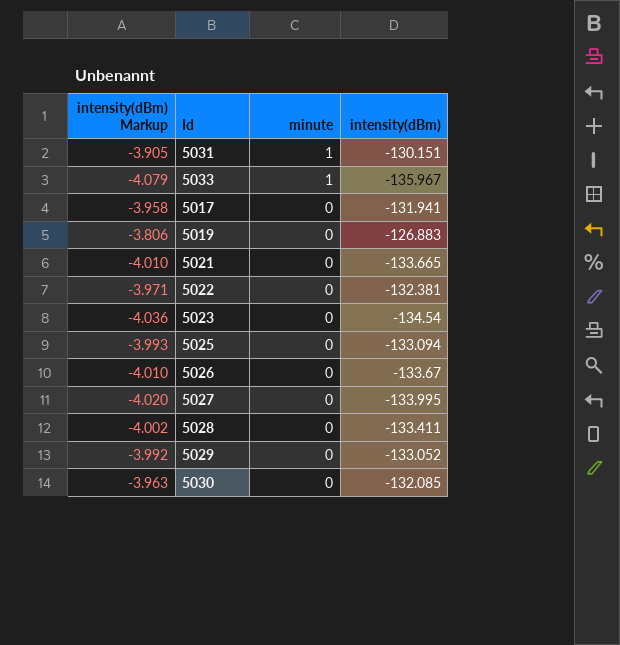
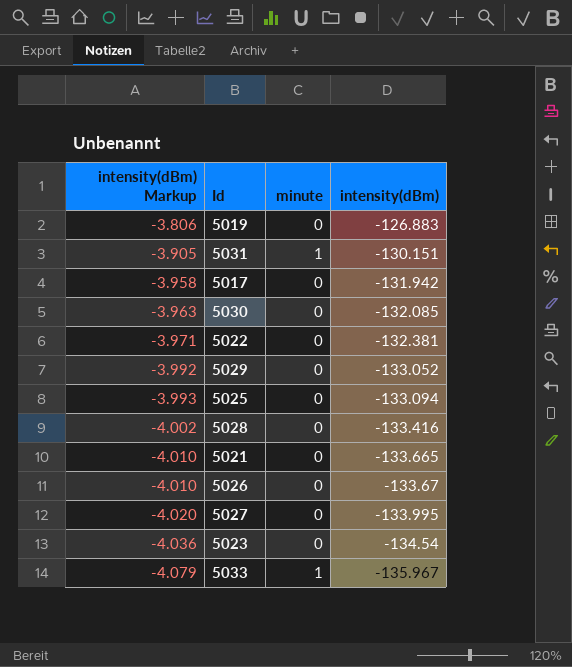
row order: minute descending -> intensity(dBm) Markup descending
5017 | intensity(dBm): -131.941 -> -131.942
5028 | intensity(dBm): -133.411 -> -133.416

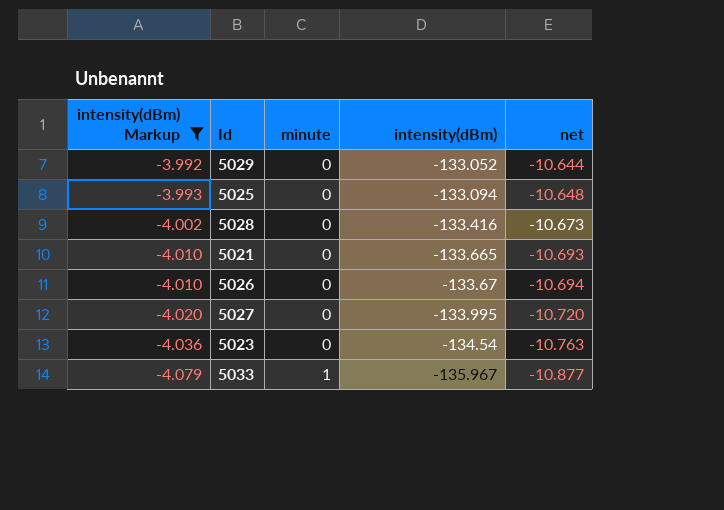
filter: none -> intensity(dBm) Markup <= -3.992
column net | formula: none -> [intensity(dBm)] * 0.08

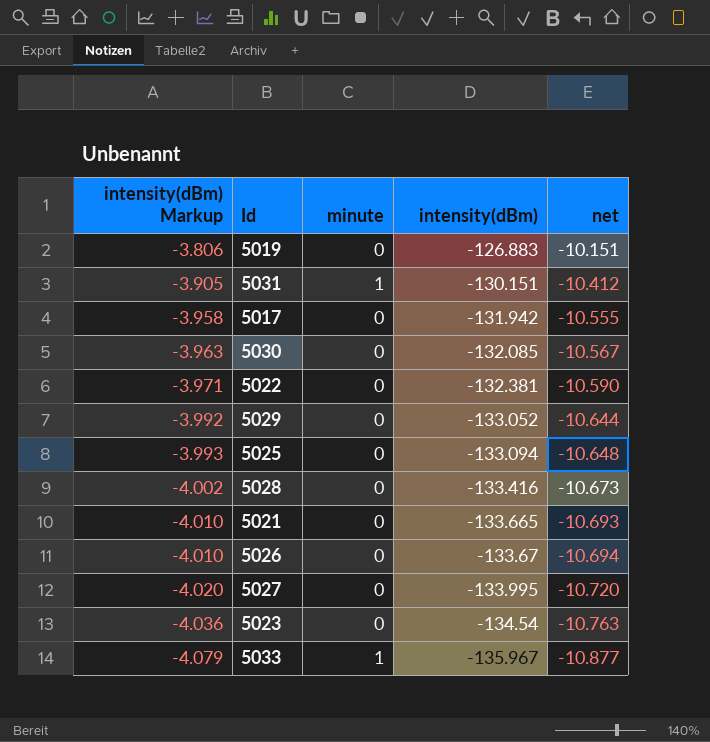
filter: intensity(dBm) Markup <= -3.992 -> none

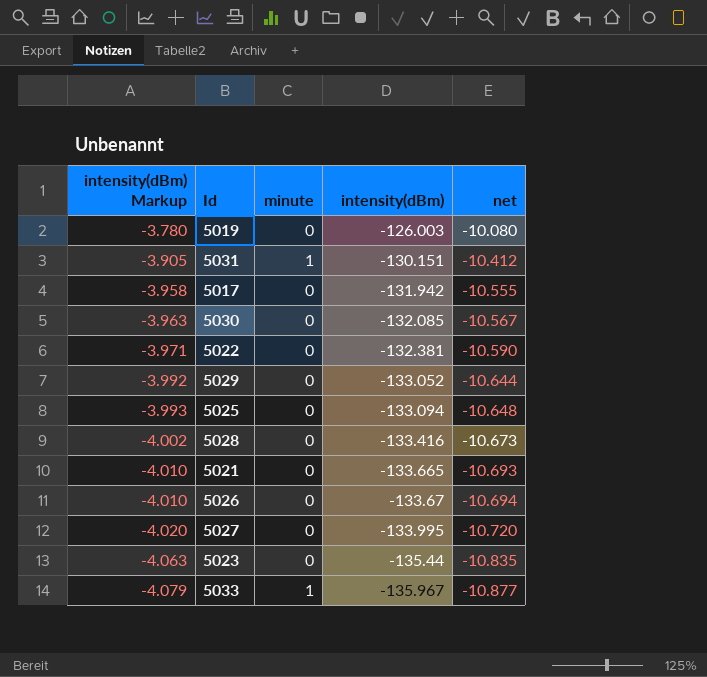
5019 | intensity(dBm) Markup: -3.806 -> -3.780
5019 | intensity(dBm): -126.883 -> -126.003
5019 | net: -10.151 -> -10.080
5023 | intensity(dBm) Markup: -4.036 -> -4.063
5023 | intensity(dBm): -134.54 -> -135.44
5023 | net: -10.763 -> -10.835

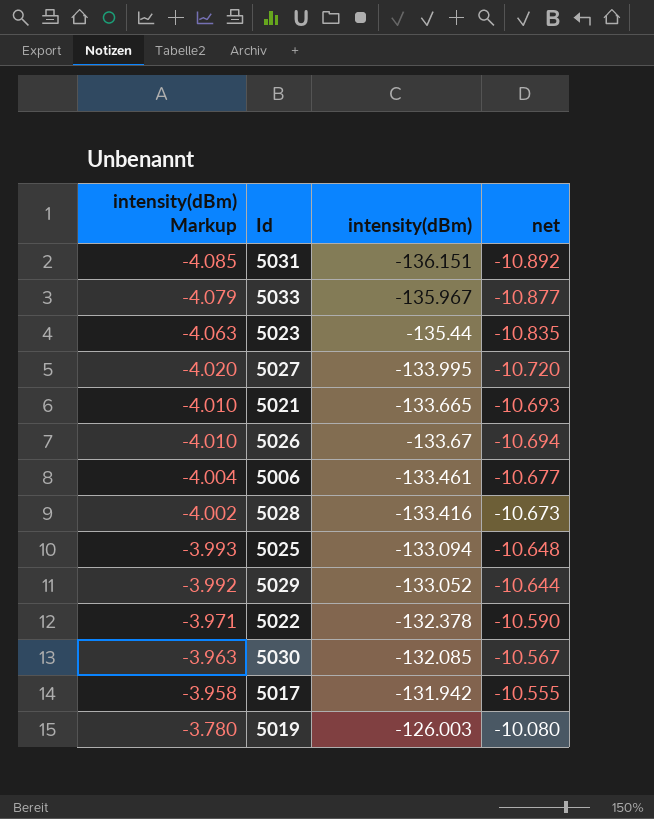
row order: intensity(dBm) Markup descending -> intensity(dBm) Markup ascending
column minute | position: 3 -> none
5031 | intensity(dBm) Markup: -3.905 -> -4.085
5031 | intensity(dBm): -130.151 -> -136.151
5031 | net: -10.412 -> -10.892
row 5006: none -> -4.004 | -133.461 | -10.677
5022 | intensity(dBm): -132.381 -> -132.378

